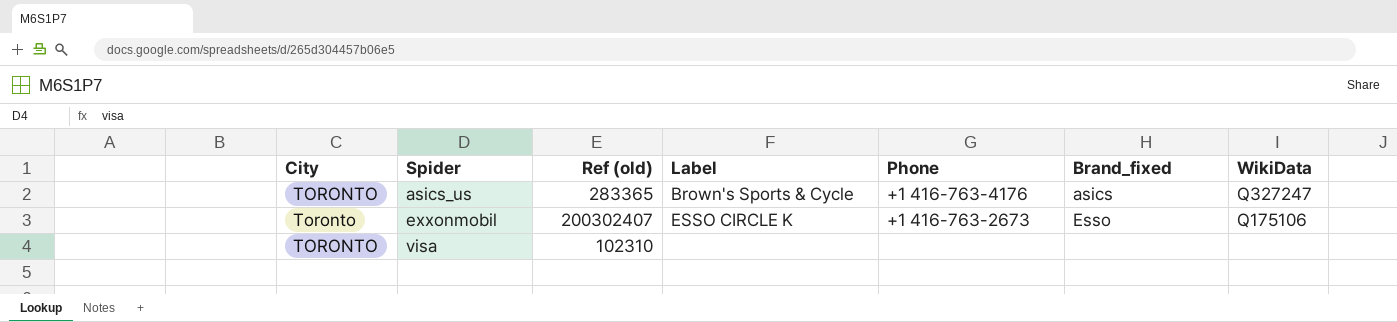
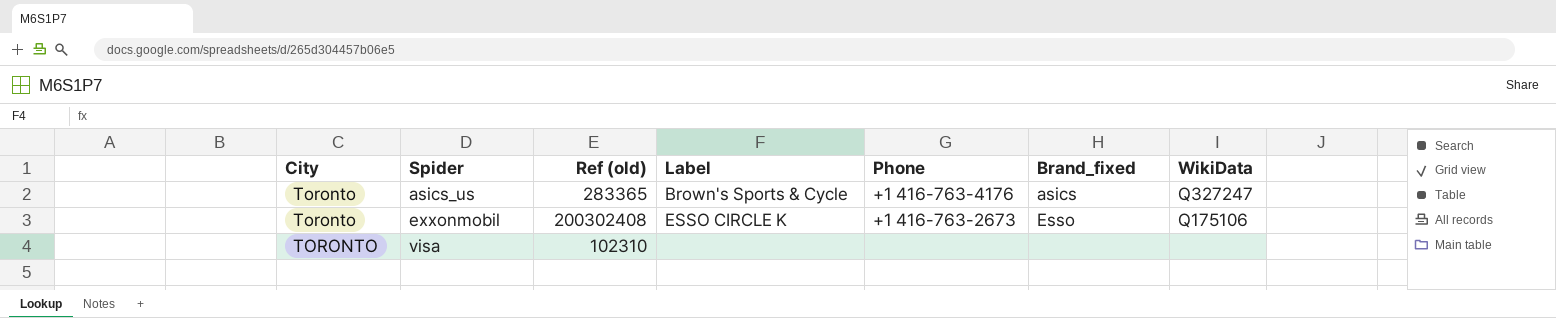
asics_us | City: TORONTO -> Toronto
exxonmobil | Ref (old): 200302407 -> 200302408

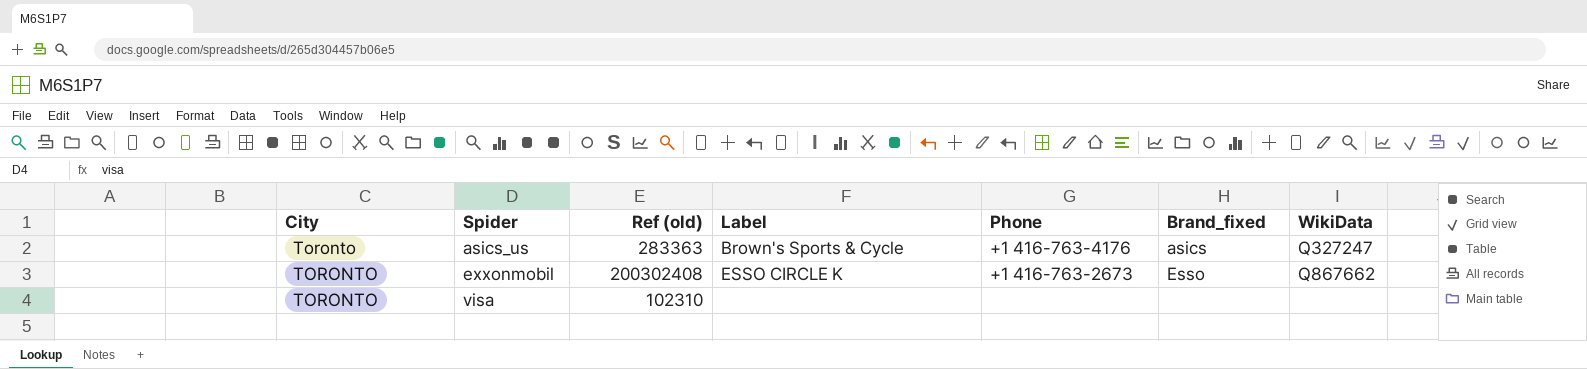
asics_us | Ref (old): 283365 -> 283363
exxonmobil | City: Toronto -> TORONTO
exxonmobil | WikiData: Q175106 -> Q867662

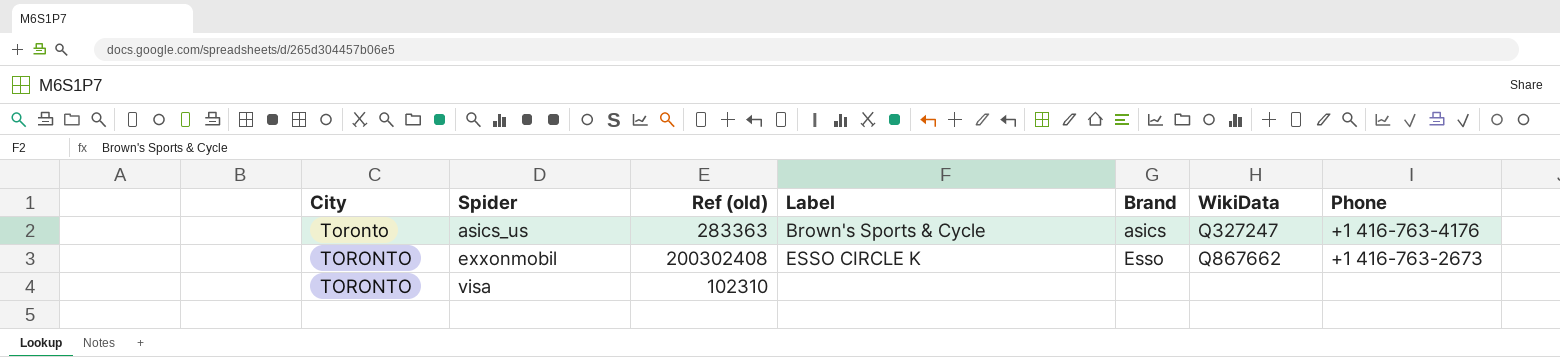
column name: Brand_fixed -> Brand
column Phone | position: 5 -> 7

